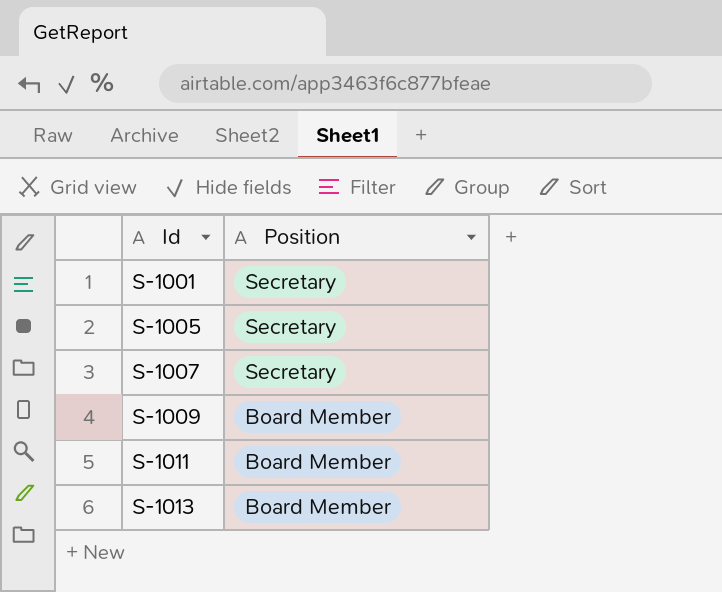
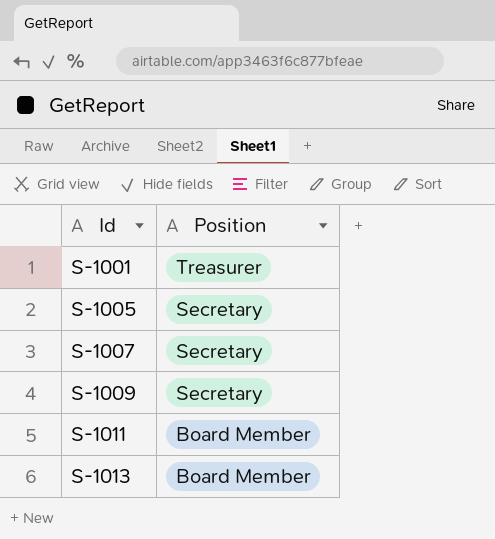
S-1001 | Position: Secretary -> Treasurer
S-1009 | Position: Board Member -> Secretary

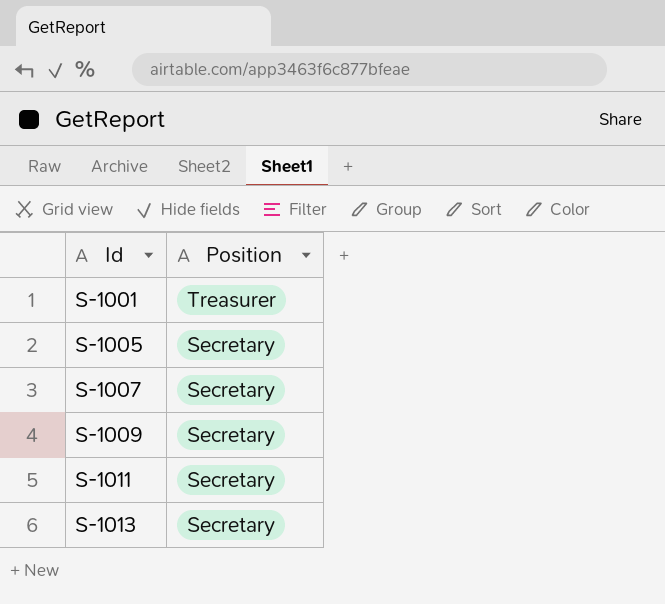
S-1011 | Position: Board Member -> Secretary
S-1013 | Position: Board Member -> Secretary

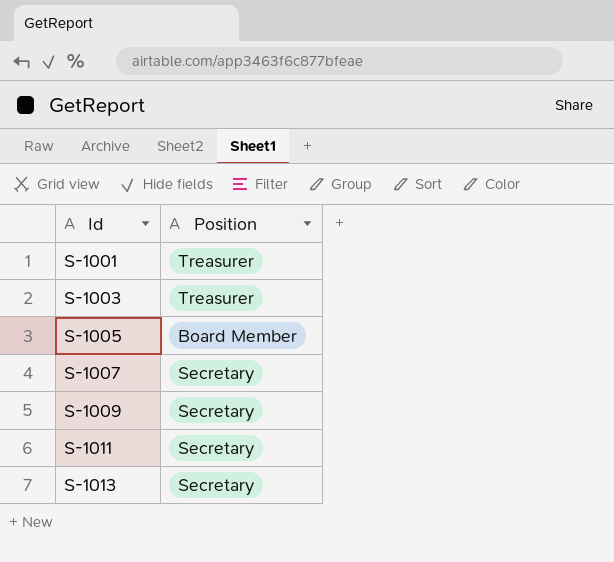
row S-1003: none -> Treasurer
S-1005 | Position: Secretary -> Board Member

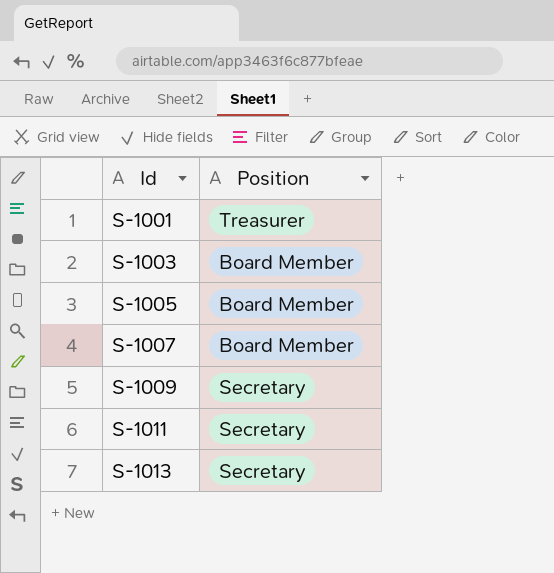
S-1003 | Position: Treasurer -> Board Member
S-1007 | Position: Secretary -> Board Member

